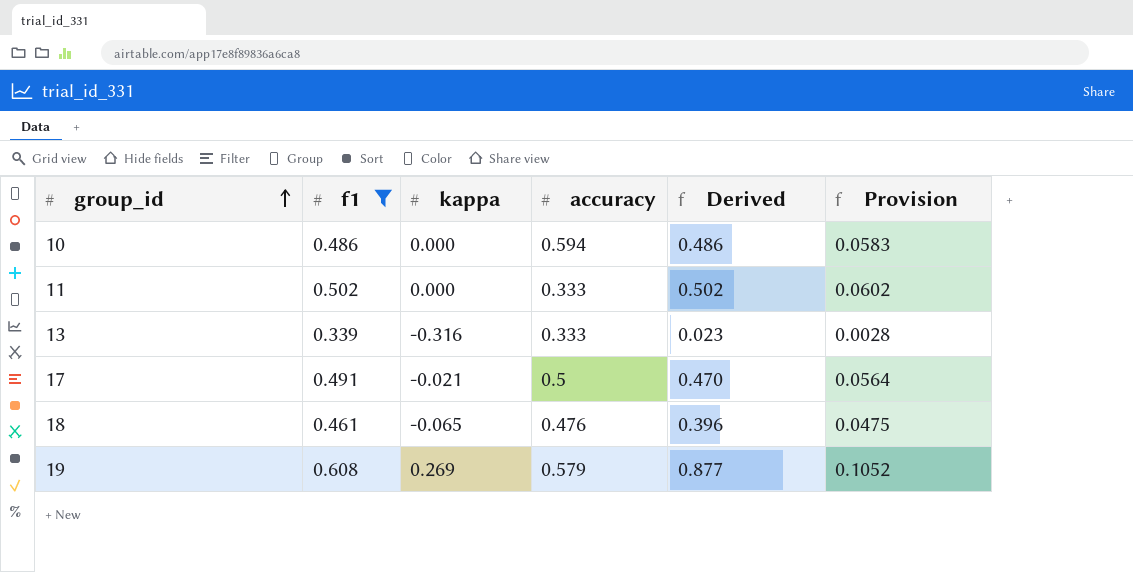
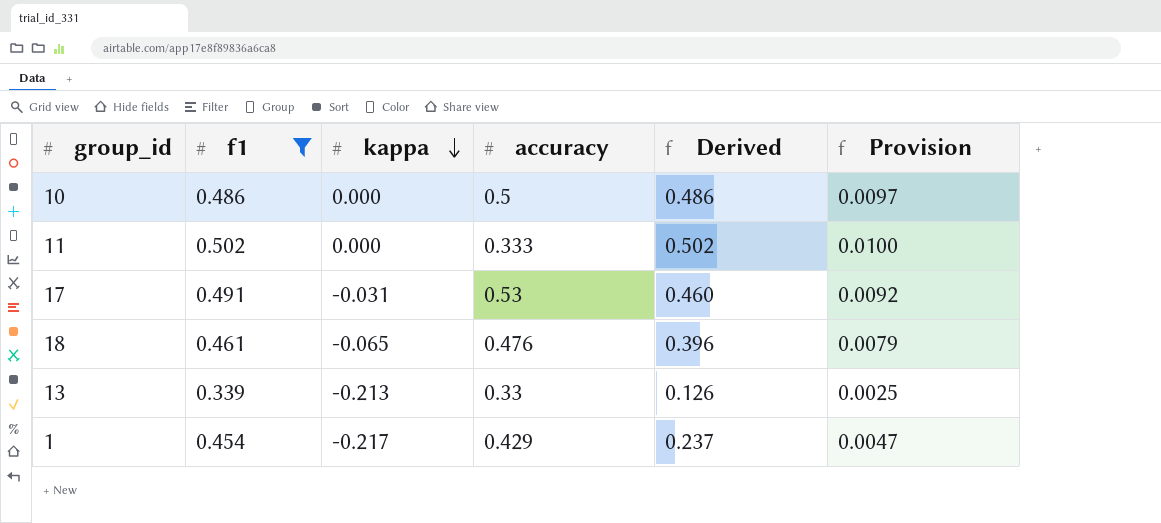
row order: group_id ascending -> kappa descending
column Provision | formula: [Derived] * 0.12 -> [Derived] * 0.02
row 19: 0.608 | 0.269 | 0.579 | 0.877 | 0.1052 -> none
10 | accuracy: 0.594 -> 0.5
17 | kappa: -0.021 -> -0.031
17 | accuracy: 0.5 -> 0.53
17 | Derived: 0.470 -> 0.460
13 | kappa: -0.316 -> -0.213
13 | accuracy: 0.333 -> 0.33
13 | Derived: 0.023 -> 0.126
row 1: none -> 0.454 | -0.217 | 0.429 | 0.237 | 0.0047

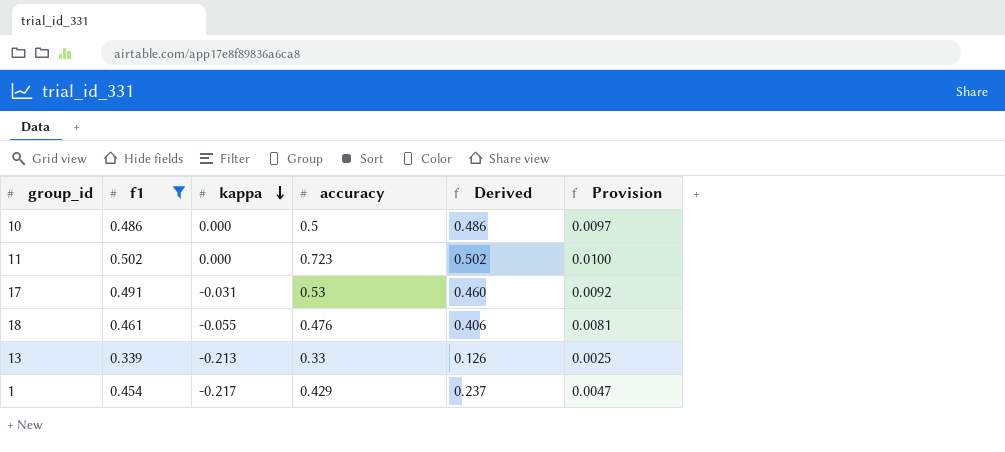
11 | accuracy: 0.333 -> 0.723
18 | kappa: -0.065 -> -0.055
18 | Derived: 0.396 -> 0.406
18 | Provision: 0.0079 -> 0.0081

